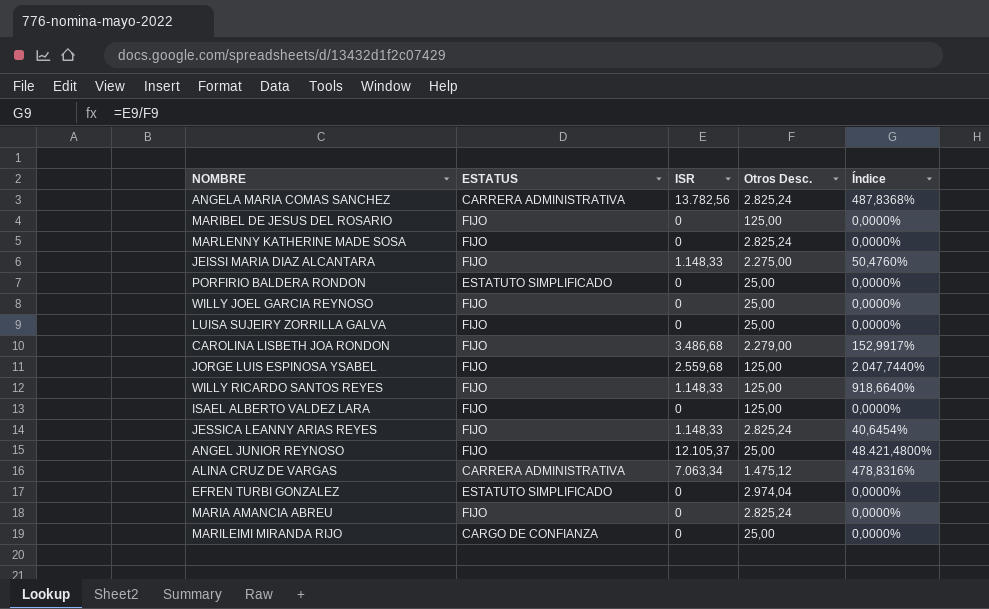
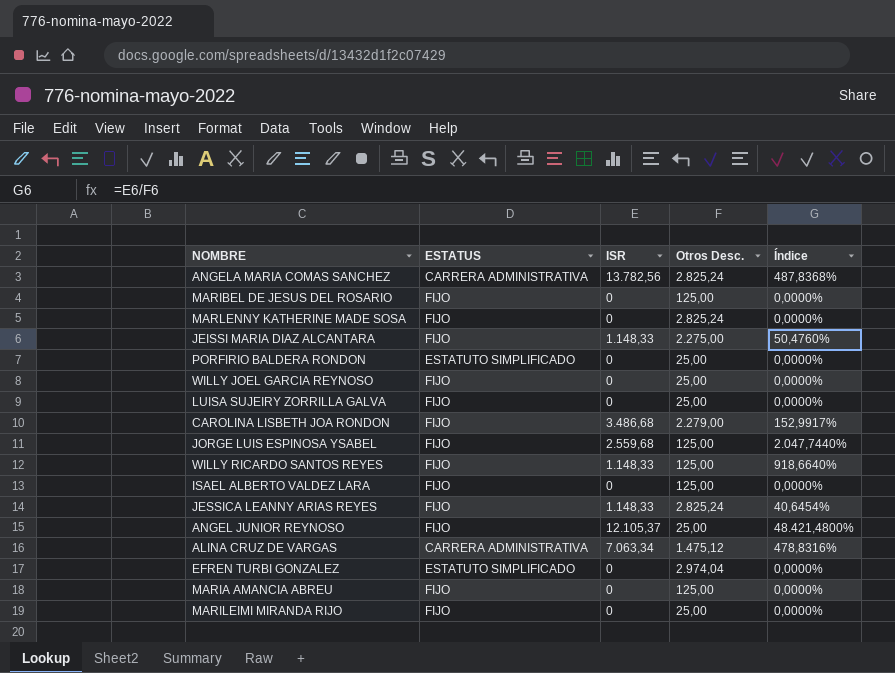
MARIA AMANCIA ABREU | Otros Desc.: 2.825,24 -> 125,00
MARILEIMI MIRANDA RIJO | ESTATUS: CARGO DE CONFIANZA -> FIJO

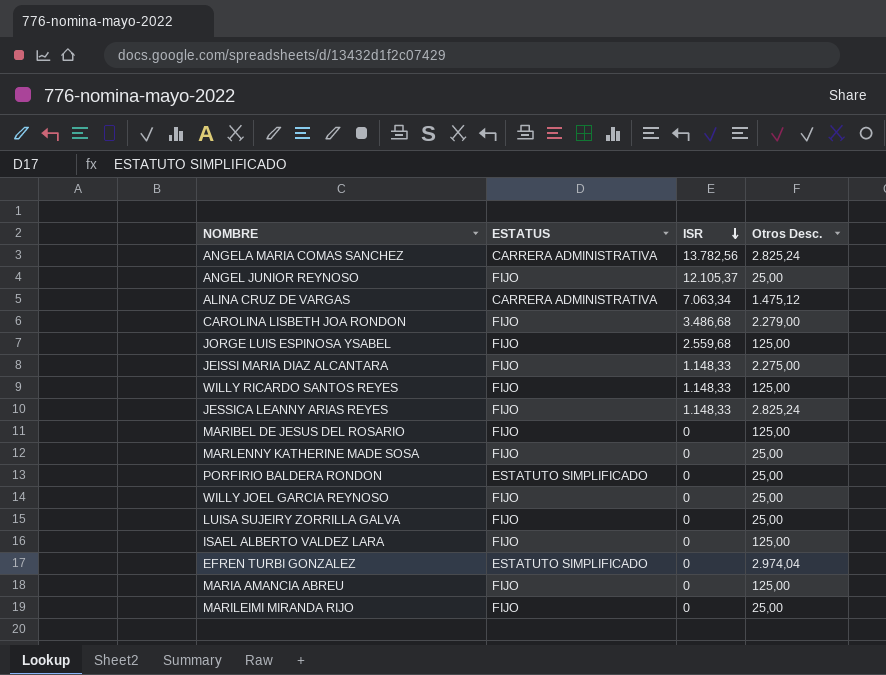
row order: none -> ISR descending
column Índice | formula: [ISR] / [Otros Desc.] -> none
MARLENNY KATHERINE MADE SOSA | Otros Desc.: 2.825,24 -> 25,00

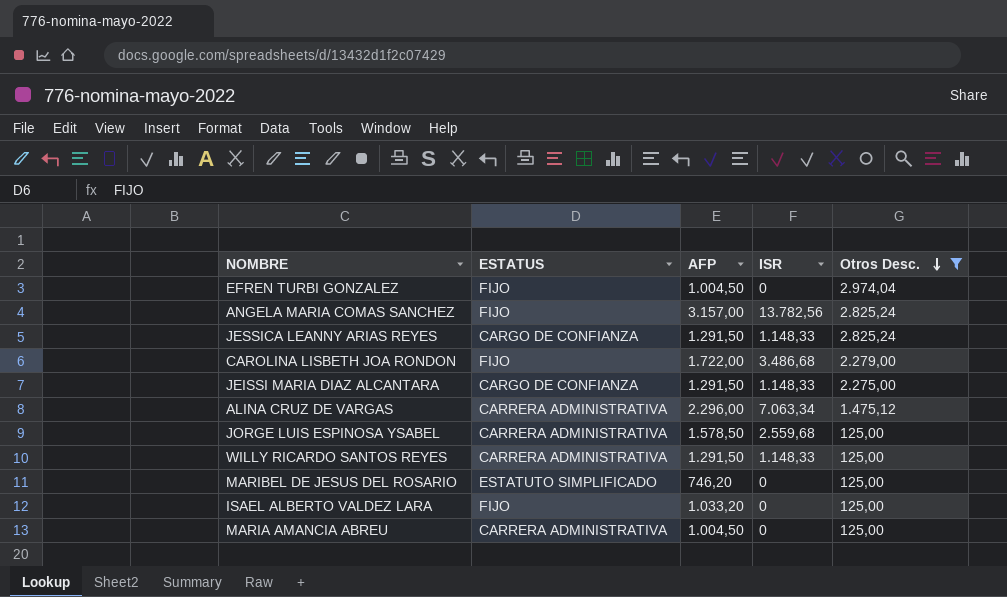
filter: none -> Otros Desc. != 25,00
row order: ISR descending -> Otros Desc. descending
column AFP | position: none -> 3
EFREN TURBI GONZALEZ | ESTATUS: ESTATUTO SIMPLIFICADO -> FIJO
ANGELA MARIA COMAS SANCHEZ | ESTATUS: CARRERA ADMINISTRATIVA -> FIJO
JESSICA LEANNY ARIAS REYES | ESTATUS: FIJO -> CARGO DE CONFIANZA
JEISSI MARIA DIAZ ALCANTARA | ESTATUS: FIJO -> CARGO DE CONFIANZA
JORGE LUIS ESPINOSA YSABEL | ESTATUS: FIJO -> CARRERA ADMINISTRATIVA
WILLY RICARDO SANTOS REYES | ESTATUS: FIJO -> CARRERA ADMINISTRATIVA
MARIBEL DE JESUS DEL ROSARIO | ESTATUS: FIJO -> ESTATUTO SIMPLIFICADO
MARIA AMANCIA ABREU | ESTATUS: FIJO -> CARRERA ADMINISTRATIVA

